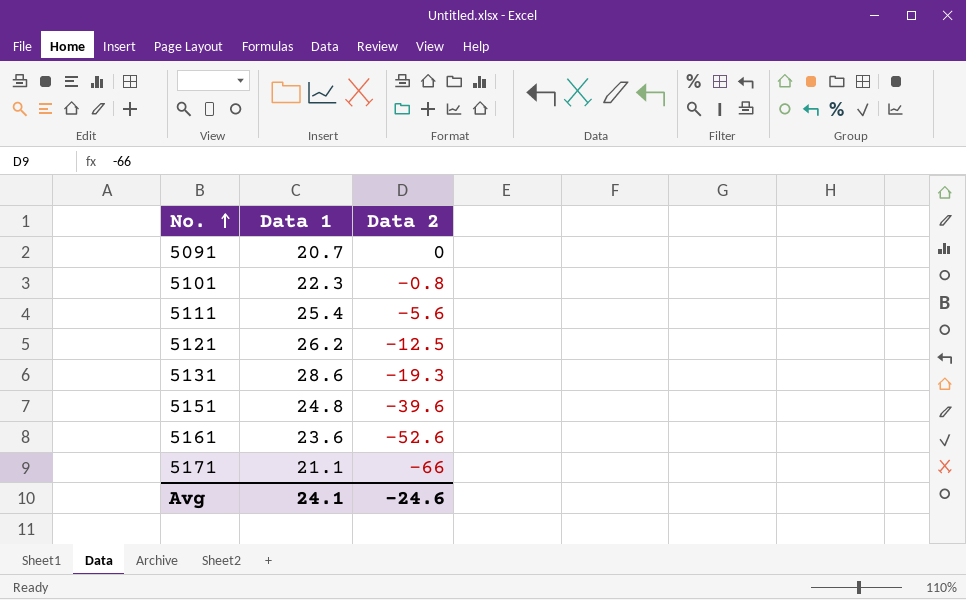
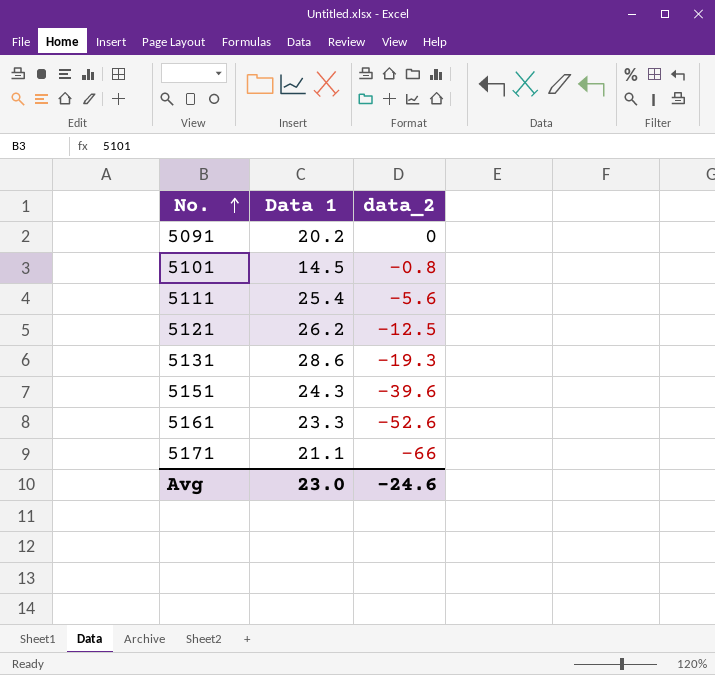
column name: Data 2 -> data_2
5091 | Data 1: 20.7 -> 20.2
5101 | Data 1: 22.3 -> 14.5
5151 | Data 1: 24.8 -> 24.3
5161 | Data 1: 23.6 -> 23.3
Avg | Data 1: 24.1 -> 23.0

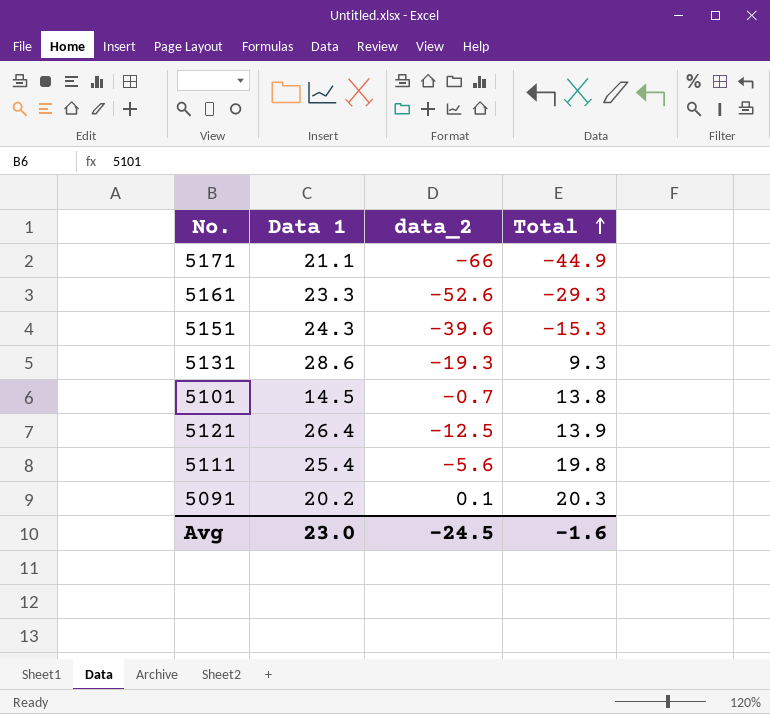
row order: No. ascending -> Total ascending
column Total | formula: none -> [Data 1] + [data_2]
5101 | data_2: -0.8 -> -0.7
5121 | Data 1: 26.2 -> 26.4
5091 | data_2: 0 -> 0.1
Avg | data_2: -24.6 -> -24.5

